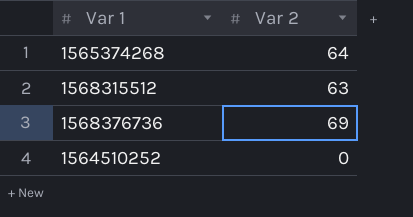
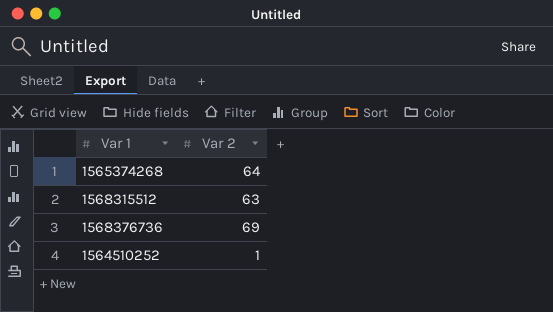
1564510252 | Var 2: 0 -> 1

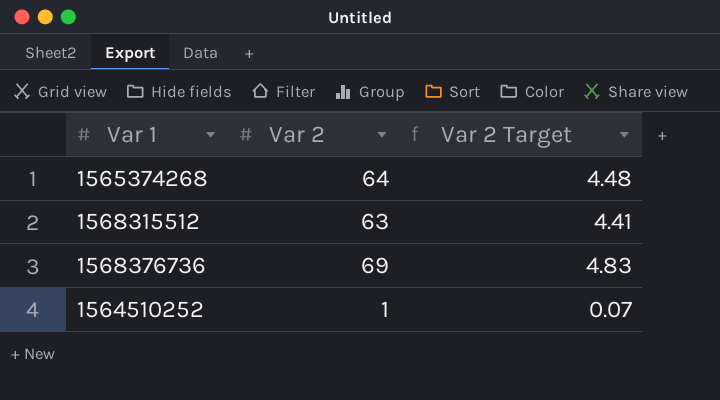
column Var 2 Target | formula: none -> [Var 2] * 0.07

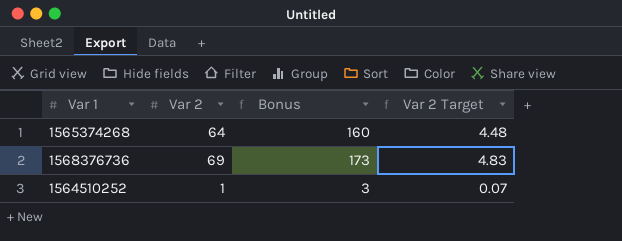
column Bonus | formula: none -> [Var 2] * 2.5
row 1568315512: 63 | 4.41 -> none

